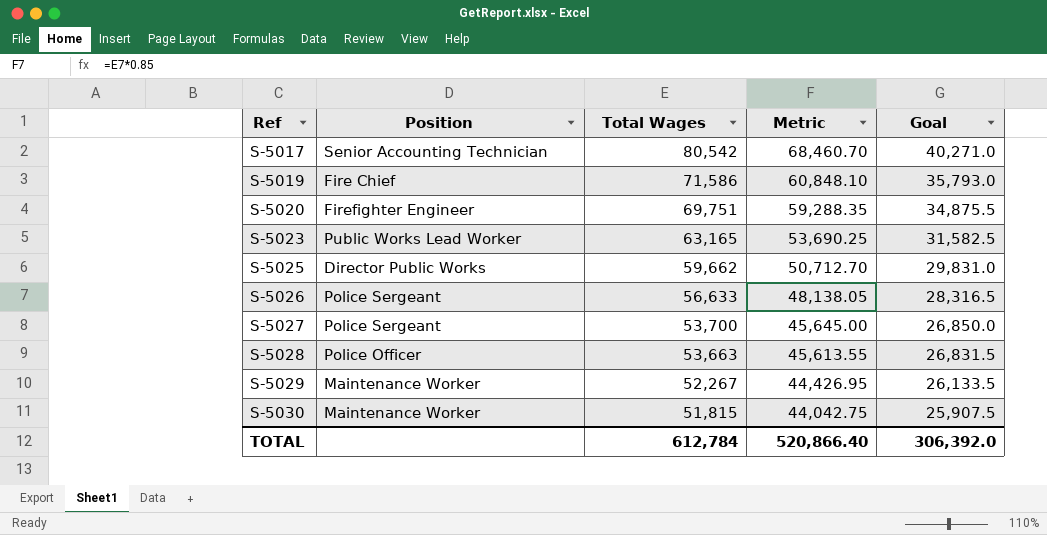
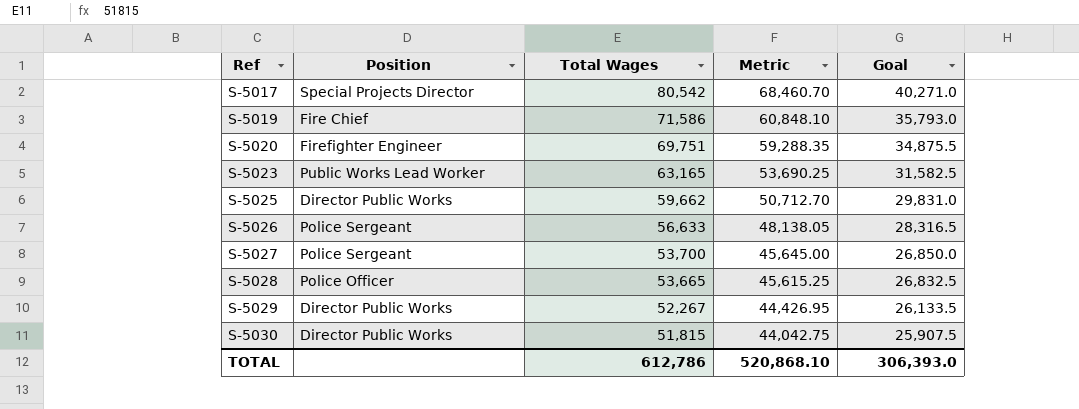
S-5017 | Position: Senior Accounting Technician -> Special Projects Director
S-5028 | Total Wages: 53,663 -> 53,665
S-5028 | Metric: 45,613.55 -> 45,615.25
S-5028 | Goal: 26,831.5 -> 26,832.5
S-5029 | Position: Maintenance Worker -> Director Public Works
S-5030 | Position: Maintenance Worker -> Director Public Works
TOTAL | Total Wages: 612,784 -> 612,786
TOTAL | Metric: 520,866.40 -> 520,868.10
TOTAL | Goal: 306,392.0 -> 306,393.0

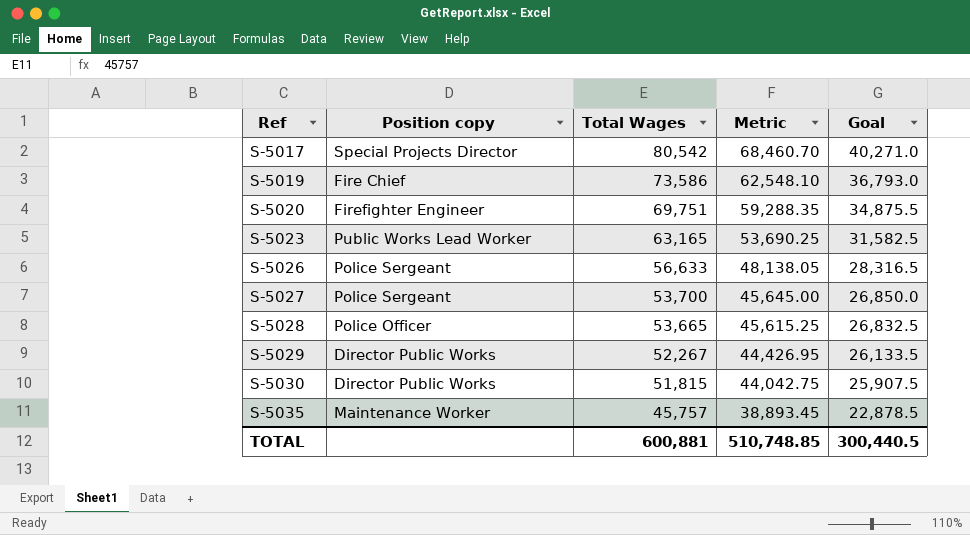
column name: Position -> Position copy
row S-5025: Director Public Works | 59,662 | 50,712.70 | 29,831.0 -> none
S-5019 | Total Wages: 71,586 -> 73,586
S-5019 | Metric: 60,848.10 -> 62,548.10
S-5019 | Goal: 35,793.0 -> 36,793.0
row S-5035: none -> Maintenance Worker | 45,757 | 38,893.45 | 22,878.5
TOTAL | Total Wages: 612,786 -> 600,881
TOTAL | Metric: 520,868.10 -> 510,748.85
TOTAL | Goal: 306,393.0 -> 300,440.5

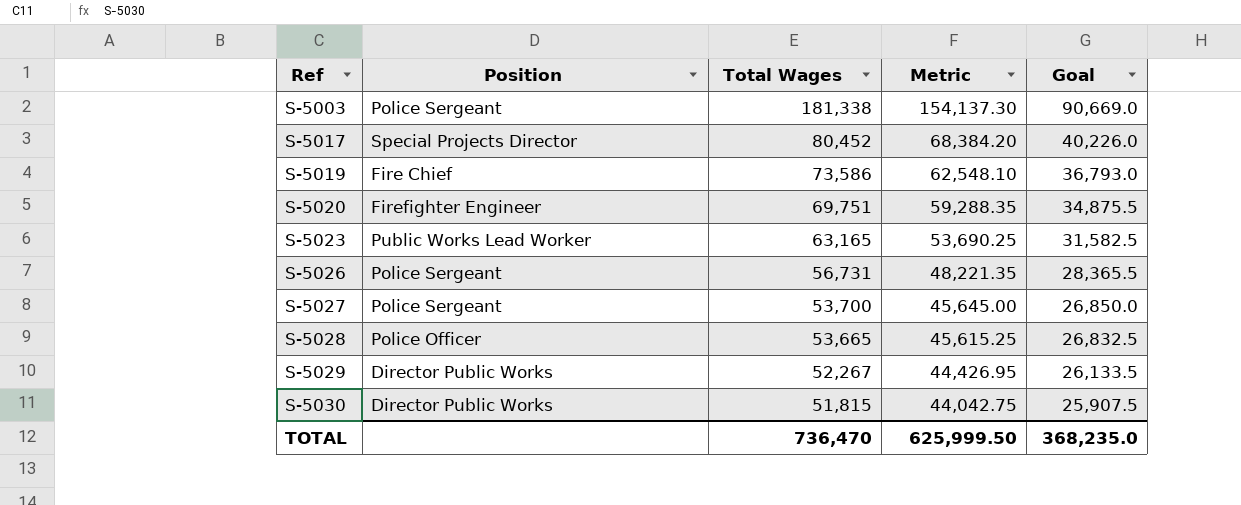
column name: Position copy -> Position
row S-5035: Maintenance Worker | 45,757 | 38,893.45 | 22,878.5 -> none
row S-5003: none -> Police Sergeant | 181,338 | 154,137.30 | 90,669.0
S-5017 | Total Wages: 80,542 -> 80,452
S-5017 | Metric: 68,460.70 -> 68,384.20
S-5017 | Goal: 40,271.0 -> 40,226.0
S-5026 | Total Wages: 56,633 -> 56,731
S-5026 | Metric: 48,138.05 -> 48,221.35
S-5026 | Goal: 28,316.5 -> 28,365.5
TOTAL | Total Wages: 600,881 -> 736,470
TOTAL | Metric: 510,748.85 -> 625,999.50
TOTAL | Goal: 300,440.5 -> 368,235.0

